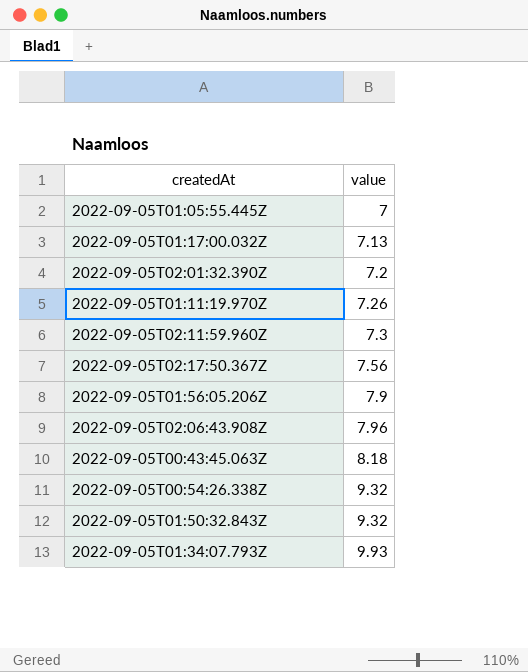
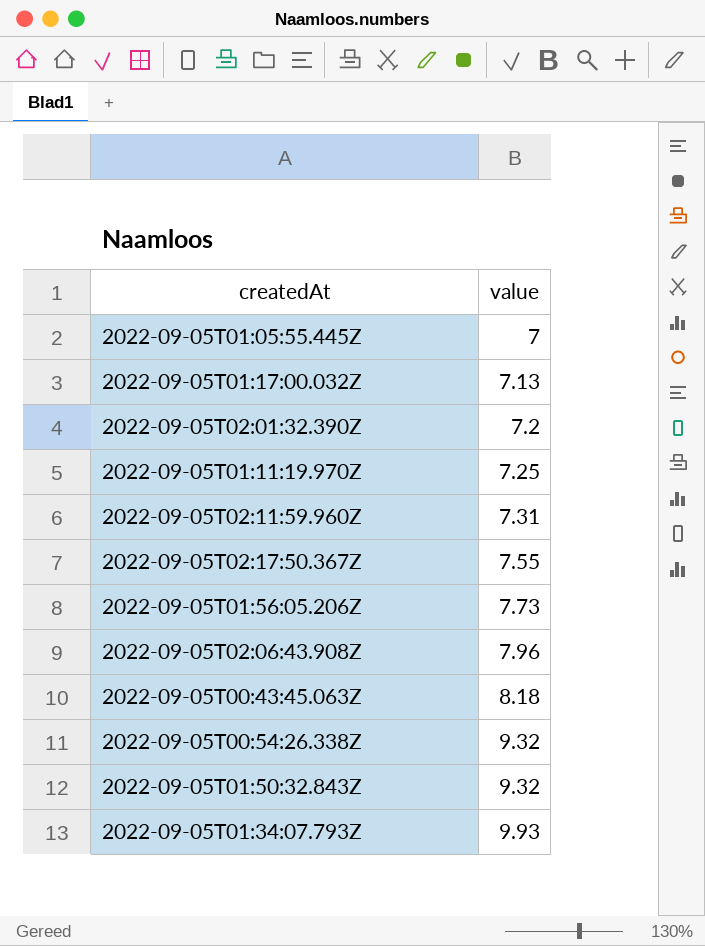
2022-09-05T01:11:19.970Z | value: 7.26 -> 7.25
2022-09-05T02:11:59.960Z | value: 7.3 -> 7.31
2022-09-05T02:17:50.367Z | value: 7.56 -> 7.55
2022-09-05T01:56:05.206Z | value: 7.9 -> 7.73

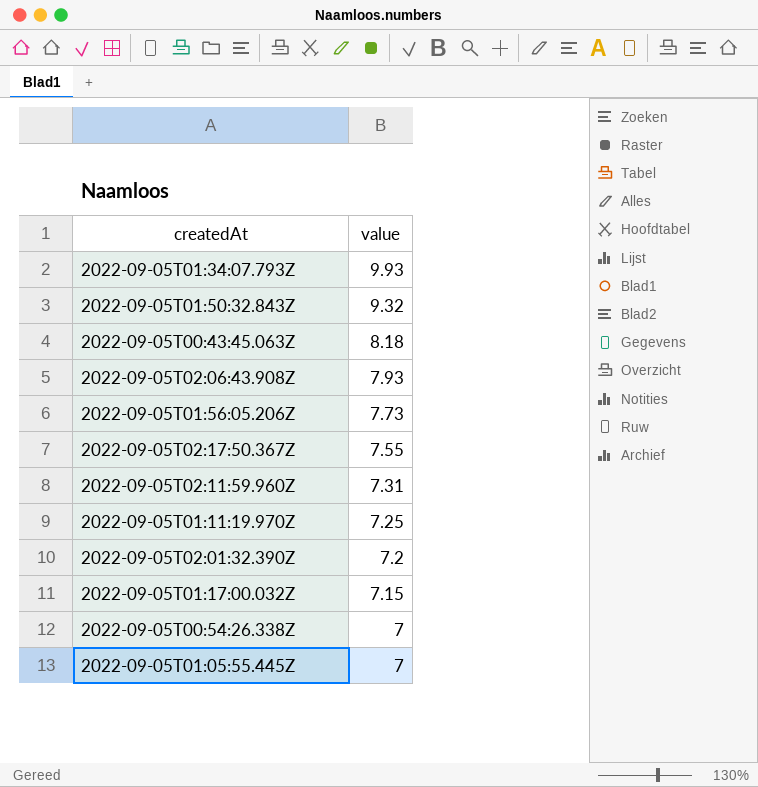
row order: value ascending -> value descending
2022-09-05T02:06:43.908Z | value: 7.96 -> 7.93
2022-09-05T01:17:00.032Z | value: 7.13 -> 7.15
2022-09-05T00:54:26.338Z | value: 9.32 -> 7

